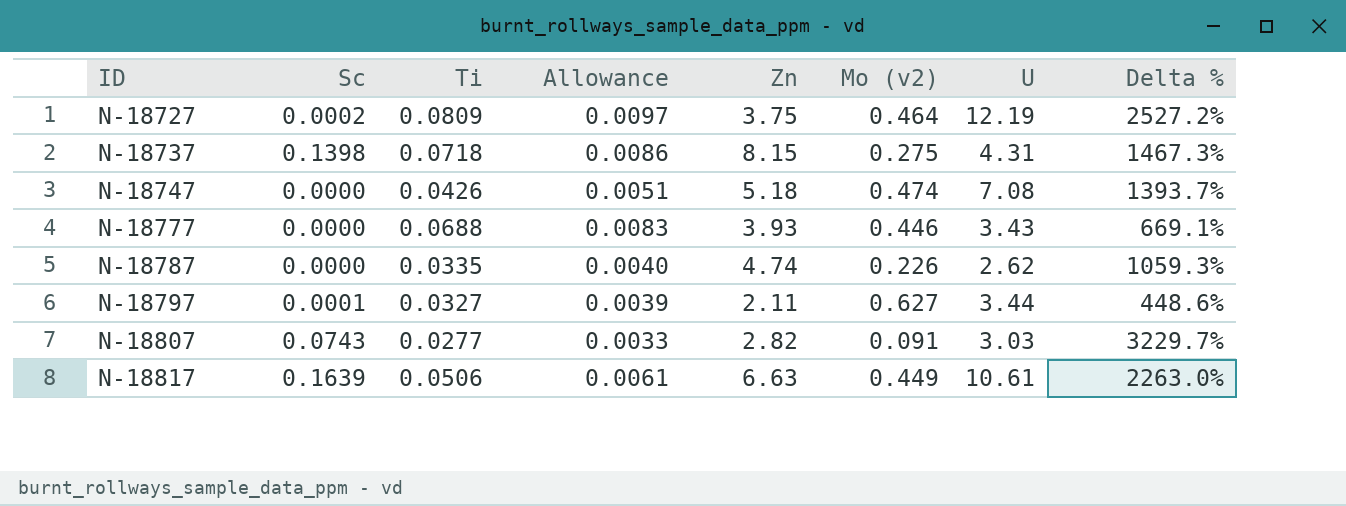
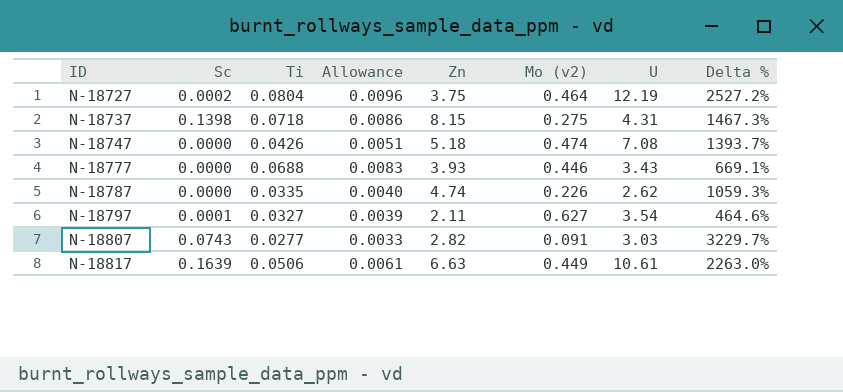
N-18727 | Ti: 0.0809 -> 0.0804
N-18727 | Allowance: 0.0097 -> 0.0096
N-18797 | U: 3.44 -> 3.54
N-18797 | Delta %: 448.6% -> 464.6%

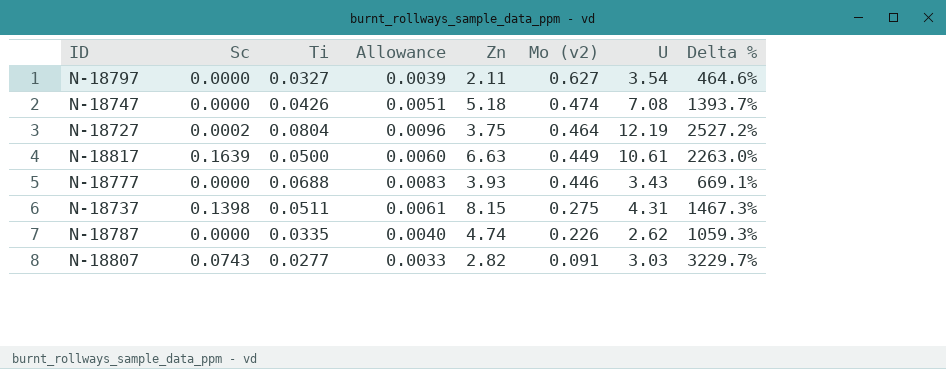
row order: ID ascending -> Mo (v2) descending
N-18797 | Sc: 0.0001 -> 0.0000
N-18817 | Ti: 0.0506 -> 0.0500
N-18817 | Allowance: 0.0061 -> 0.0060
N-18737 | Ti: 0.0718 -> 0.0511
N-18737 | Allowance: 0.0086 -> 0.0061

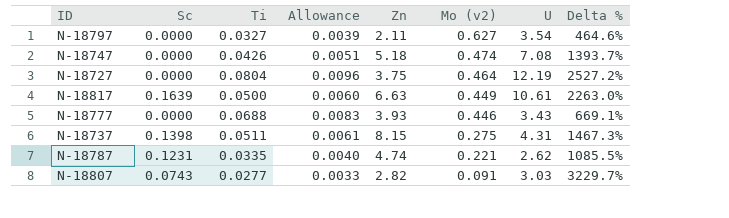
N-18727 | Sc: 0.0002 -> 0.0000
N-18787 | Sc: 0.0000 -> 0.1231
N-18787 | Mo (v2): 0.226 -> 0.221
N-18787 | Delta %: 1059.3% -> 1085.5%

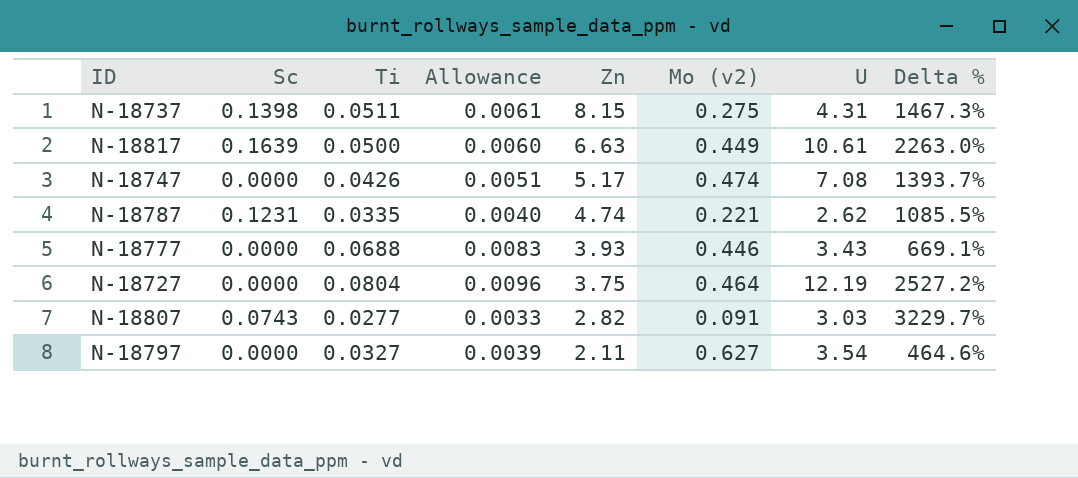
row order: Mo (v2) descending -> Zn descending
N-18747 | Zn: 5.18 -> 5.17

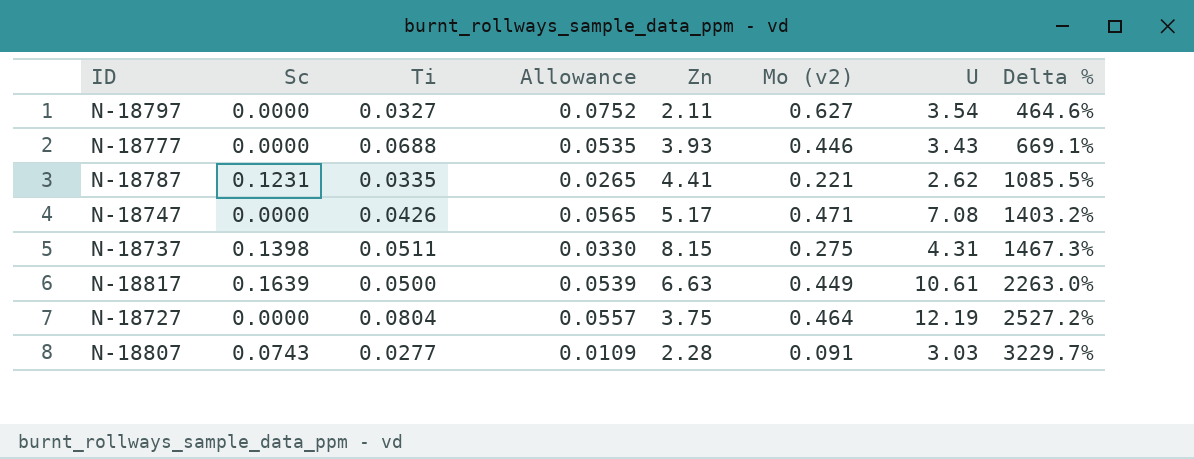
row order: Zn descending -> Delta % ascending
column Allowance | formula: [Ti] * 0.12 -> [Mo (v2)] * 0.12
N-18787 | Zn: 4.74 -> 4.41
N-18747 | Mo (v2): 0.474 -> 0.471
N-18747 | Delta %: 1393.7% -> 1403.2%
N-18807 | Zn: 2.82 -> 2.28

